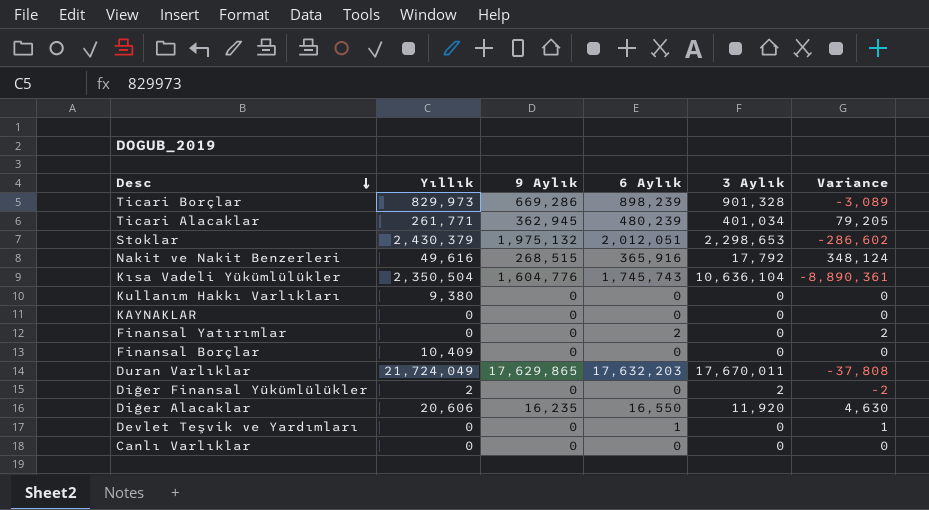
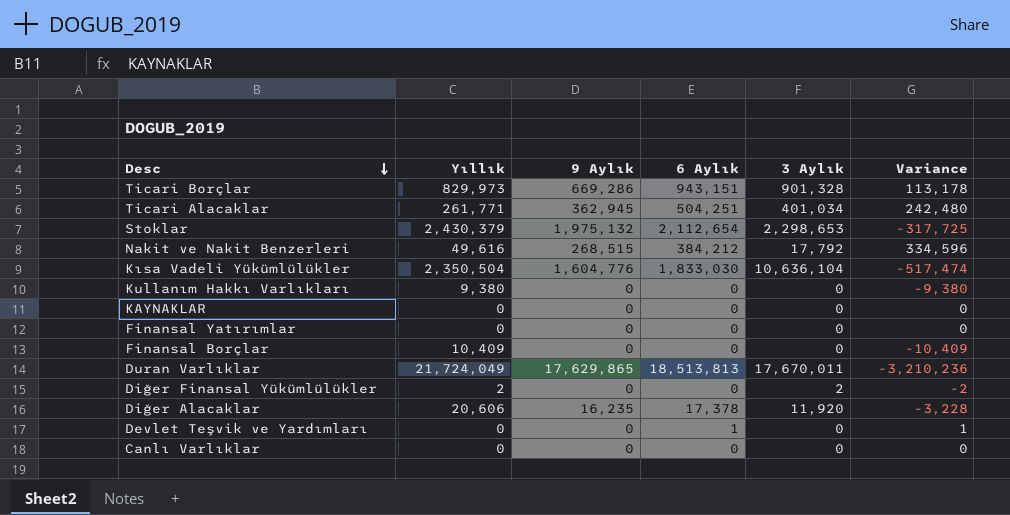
column Variance | formula: [6 Aylık] - [3 Aylık] -> [6 Aylık] - [Yıllık]
Ticari Borçlar | 6 Aylık: 898,239 -> 943,151
Ticari Alacaklar | 6 Aylık: 480,239 -> 504,251
Stoklar | 6 Aylık: 2,012,051 -> 2,112,654
Nakit ve Nakit Benzerleri | 6 Aylık: 365,916 -> 384,212
Kısa Vadeli Yükümlülükler | 6 Aylık: 1,745,743 -> 1,833,030
Finansal Yatırımlar | 6 Aylık: 2 -> 0
Duran Varlıklar | 6 Aylık: 17,632,203 -> 18,513,813
Diğer Alacaklar | 6 Aylık: 16,550 -> 17,378

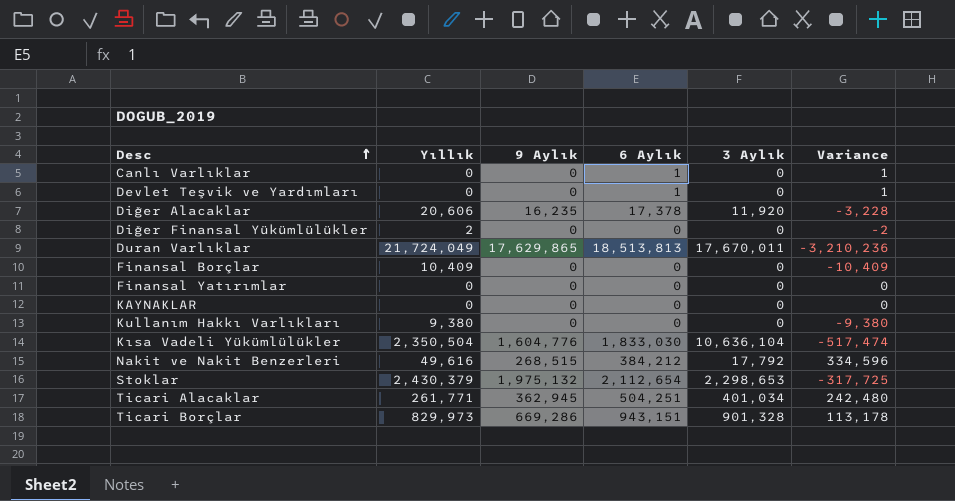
row order: Desc descending -> Desc ascending
Canlı Varlıklar | 6 Aylık: 0 -> 1
Canlı Varlıklar | Variance: 0 -> 1
Diğer Finansal Yükümlülükler | 3 Aylık: 2 -> 0

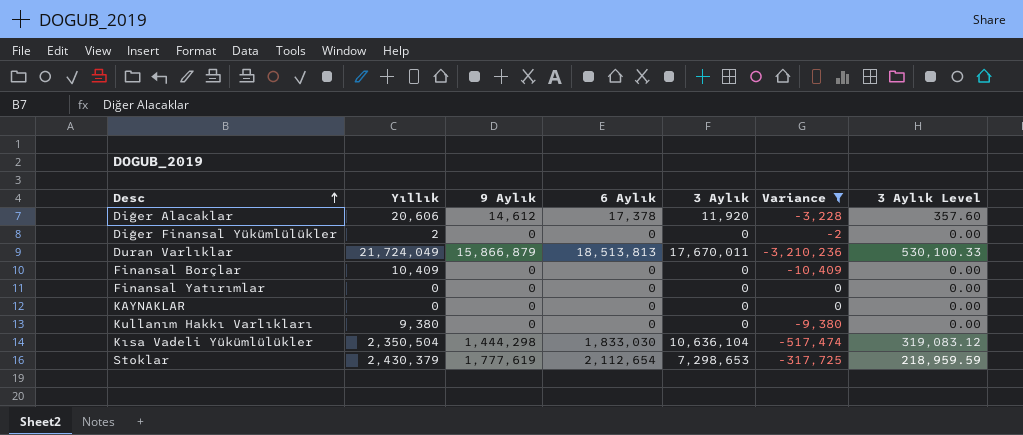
filter: none -> Variance <= 0
column 3 Aylık Level | formula: none -> [3 Aylık] * 0.03
Diğer Alacaklar | 9 Aylık: 16,235 -> 14,612
Duran Varlıklar | 9 Aylık: 17,629,865 -> 15,866,879
Kısa Vadeli Yükümlülükler | 9 Aylık: 1,604,776 -> 1,444,298
Stoklar | 9 Aylık: 1,975,132 -> 1,777,619
Stoklar | 3 Aylık: 2,298,653 -> 7,298,653

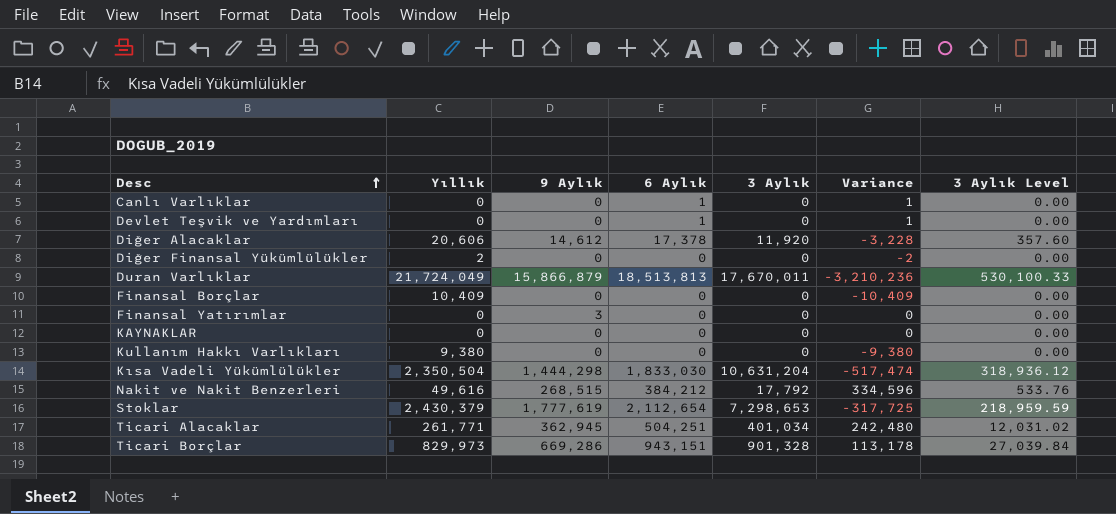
filter: Variance <= 0 -> none
Finansal Yatırımlar | 9 Aylık: 0 -> 3
Kısa Vadeli Yükümlülükler | 3 Aylık: 10,636,104 -> 10,631,204
Kısa Vadeli Yükümlülükler | 3 Aylık Level: 319,083.12 -> 318,936.12

